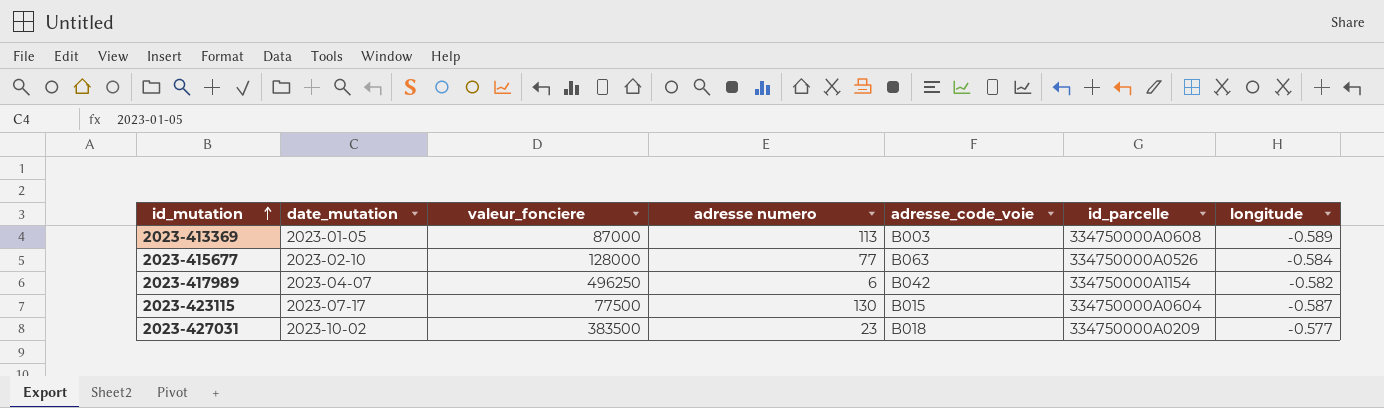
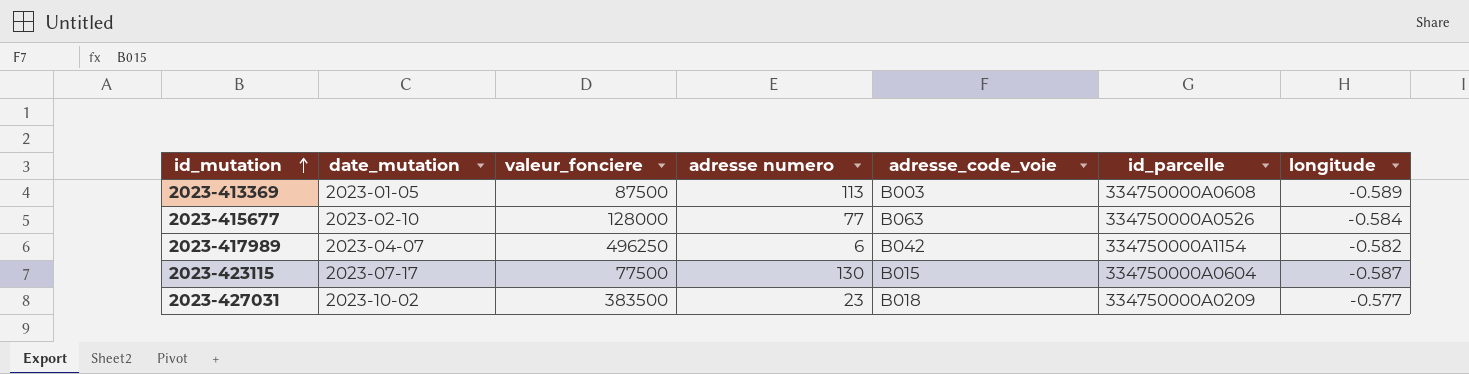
2023-413369 | valeur_fonciere: 87000 -> 87500

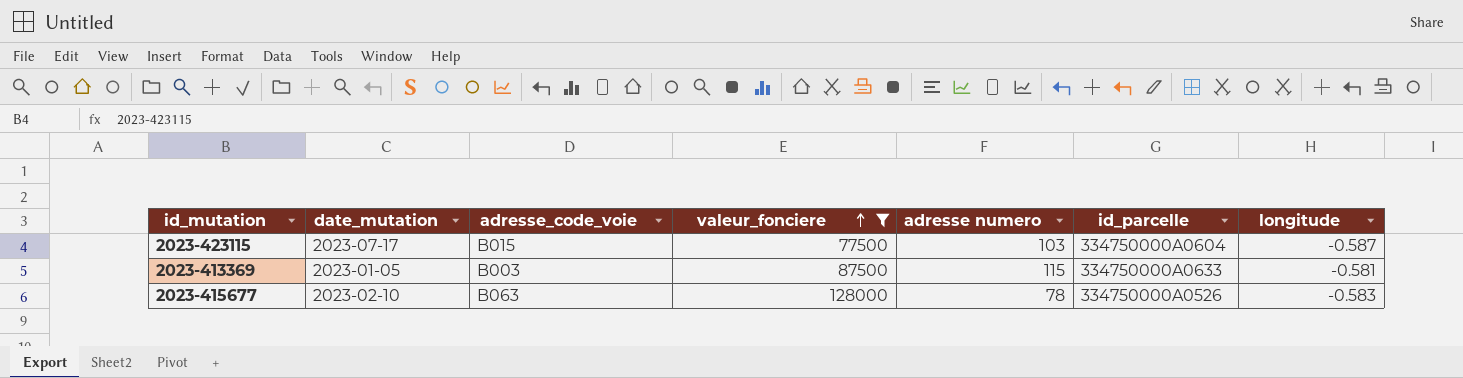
filter: none -> valeur_fonciere <= 128000
row order: id_mutation ascending -> valeur_fonciere ascending
column adresse_code_voie | position: 5 -> 3
2023-423115 | adresse numero: 130 -> 103
2023-413369 | adresse numero: 113 -> 115
2023-413369 | id_parcelle: 334750000A0608 -> 334750000A0633
2023-413369 | longitude: -0.589 -> -0.581
2023-415677 | adresse numero: 77 -> 78
2023-415677 | longitude: -0.584 -> -0.583

